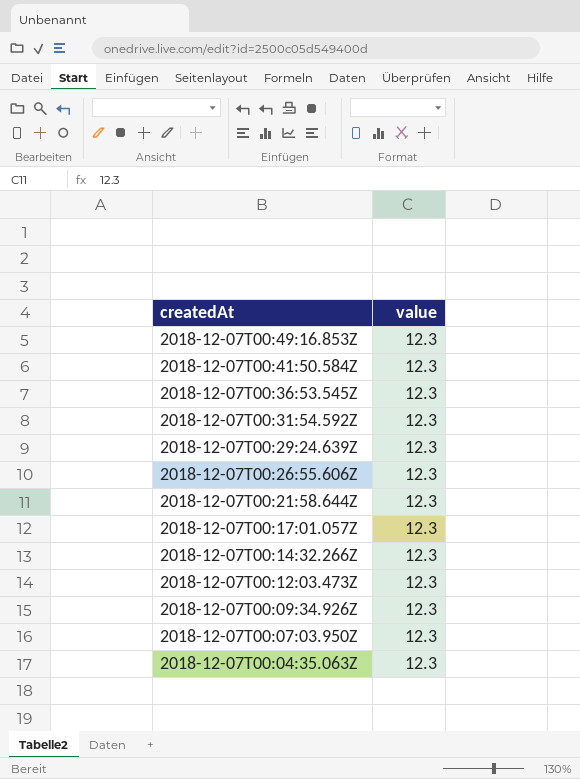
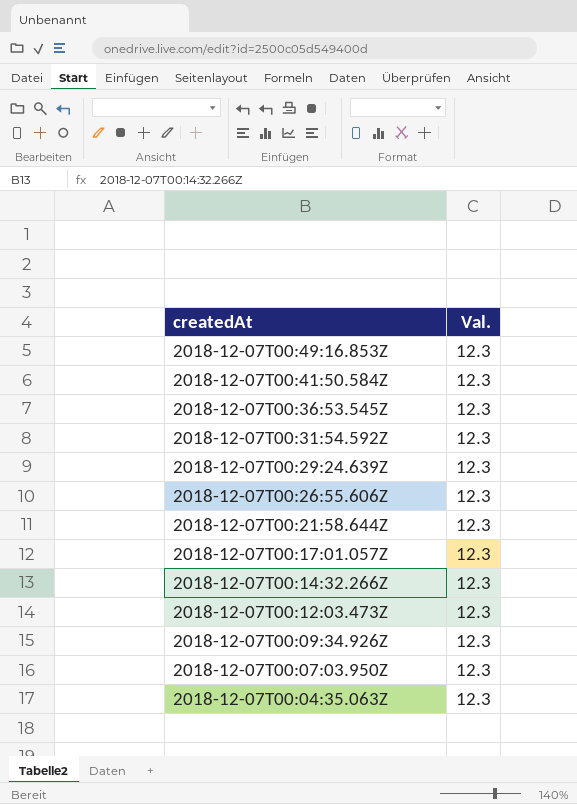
column name: value -> Val.

